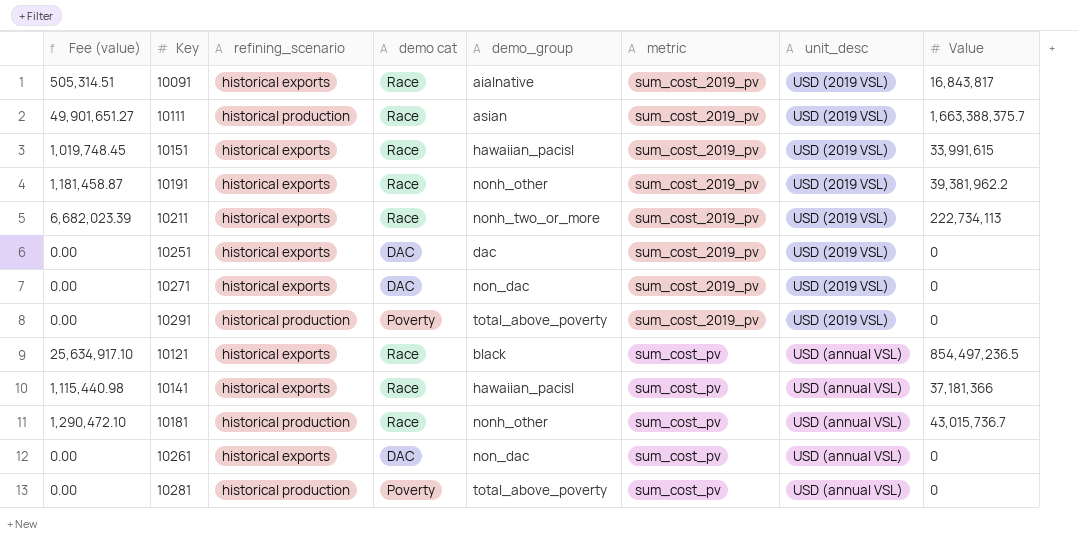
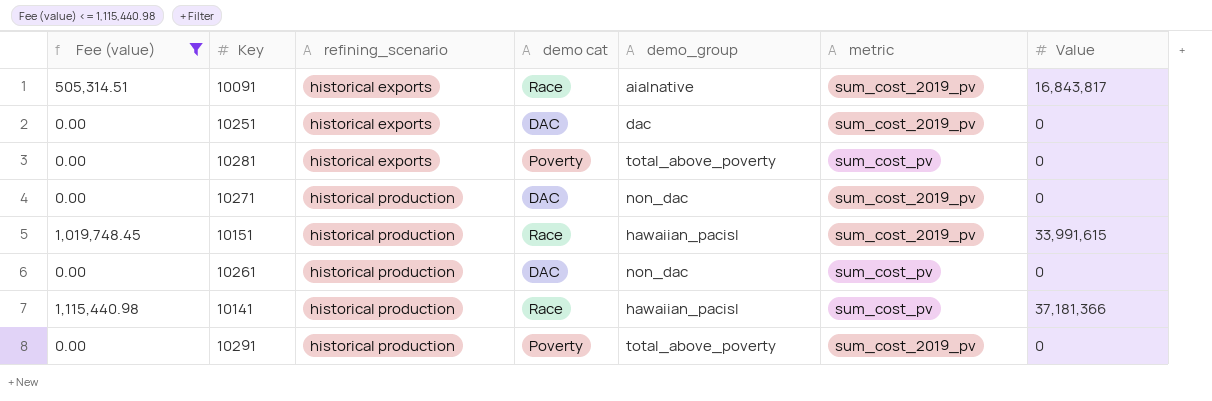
filter: none -> Fee (value) <= 1,115,440.98
row order: metric ascending -> refining_scenario ascending
column unit_desc | position: 7 -> none
10281 | refining_scenario: historical production -> historical exports
10271 | refining_scenario: historical exports -> historical production
10151 | refining_scenario: historical exports -> historical production
10261 | refining_scenario: historical exports -> historical production
10141 | refining_scenario: historical exports -> historical production

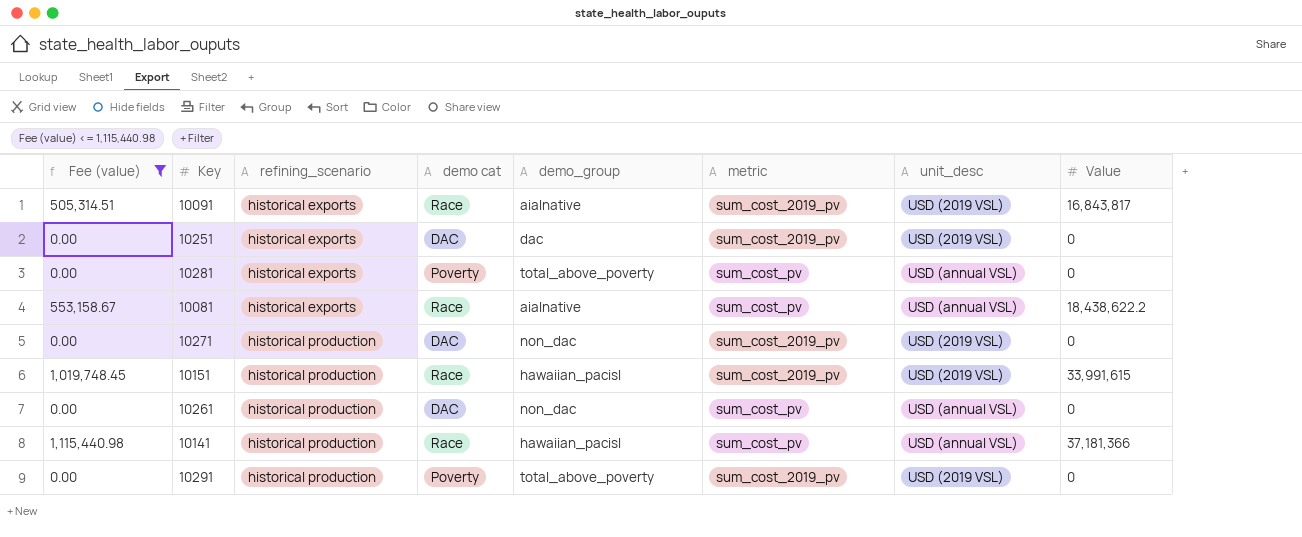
column unit_desc | position: none -> 7
row 10081: none -> 553,158.67 | historical exports | Race | aialnative | sum_cost_pv | USD (annual VSL) | 18,438,622.2

